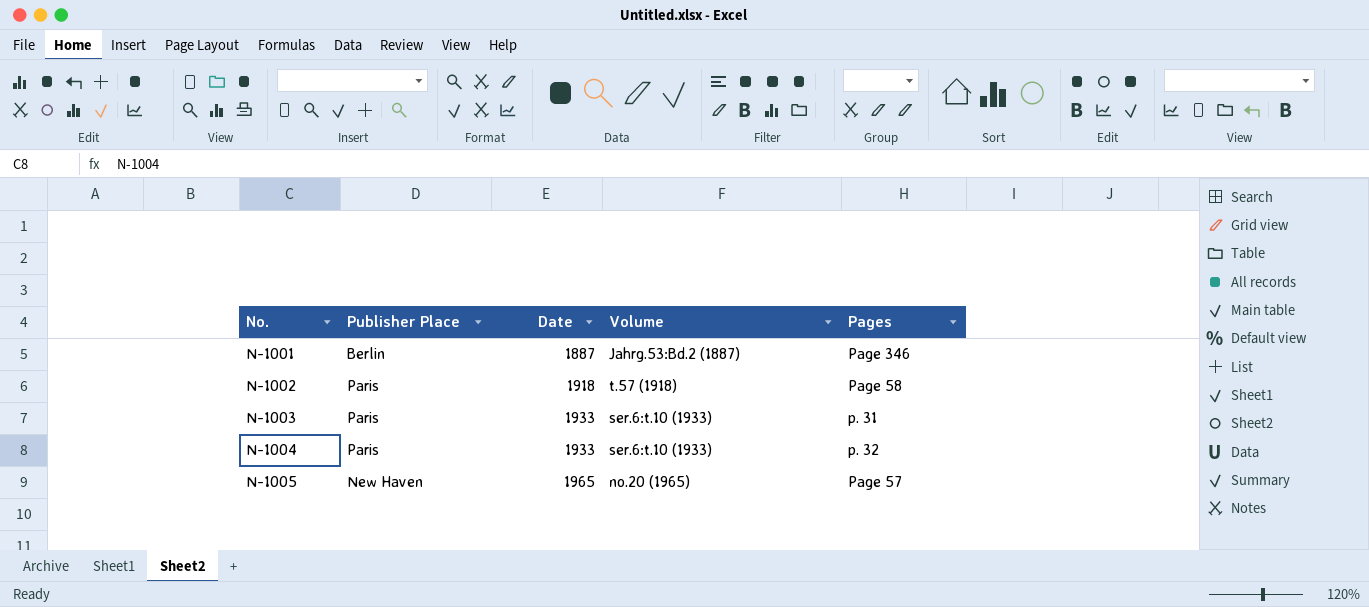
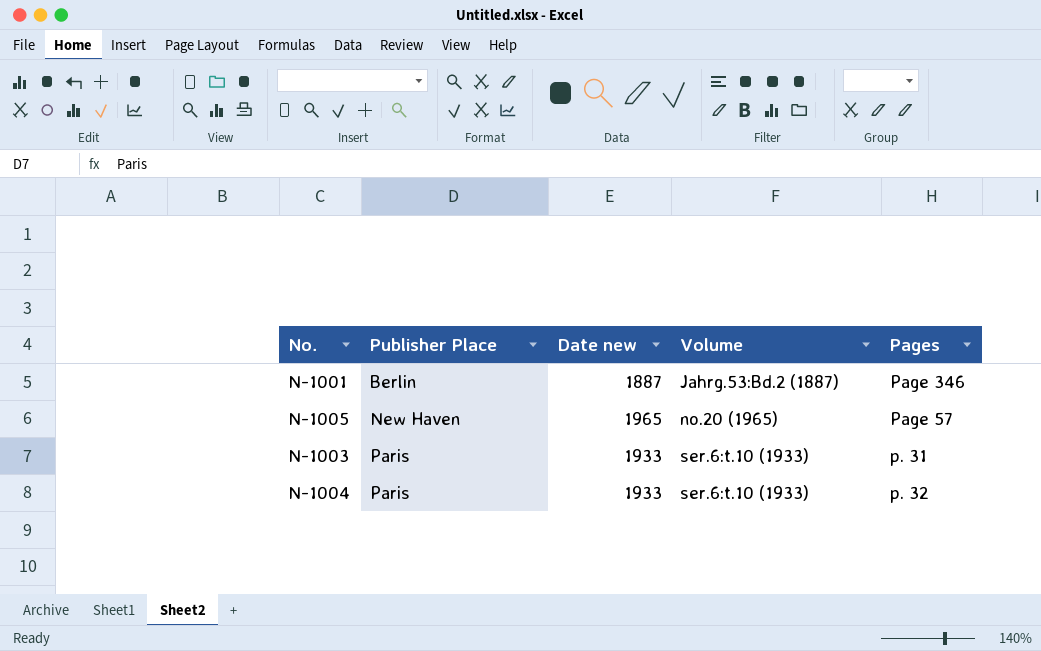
row order: No. ascending -> Publisher Place ascending
column name: Date -> Date new
row N-1002: Paris | 1918 | t.57 (1918) | Page 58 -> none

